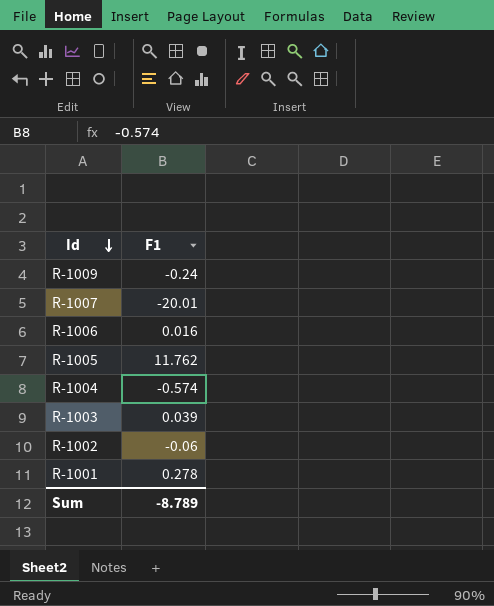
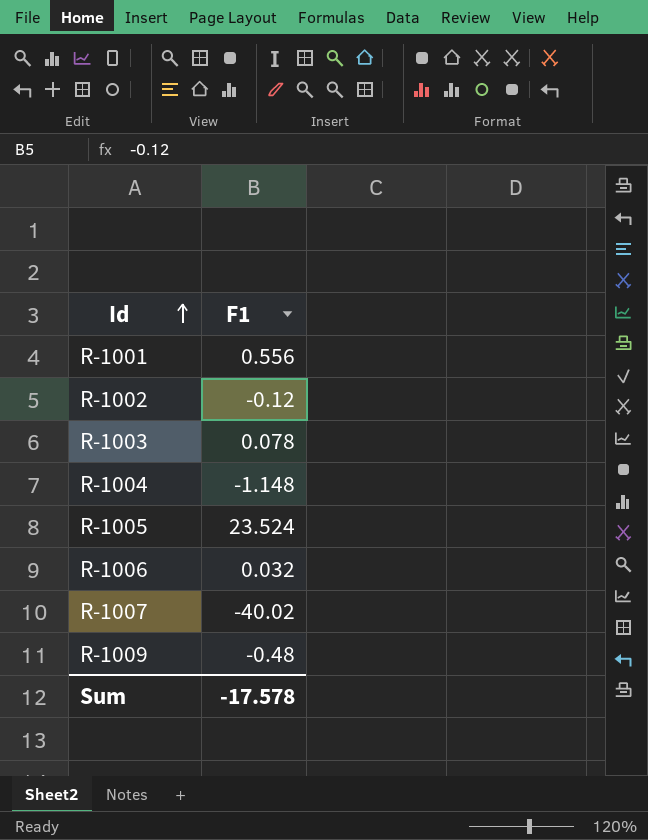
row order: Id descending -> Id ascending
R-1001 | F1: 0.278 -> 0.556
R-1002 | F1: -0.06 -> -0.12
R-1003 | F1: 0.039 -> 0.078
R-1004 | F1: -0.574 -> -1.148
R-1005 | F1: 11.762 -> 23.524
R-1006 | F1: 0.016 -> 0.032
R-1007 | F1: -20.01 -> -40.02
R-1009 | F1: -0.24 -> -0.48
Sum | F1: -8.789 -> -17.578

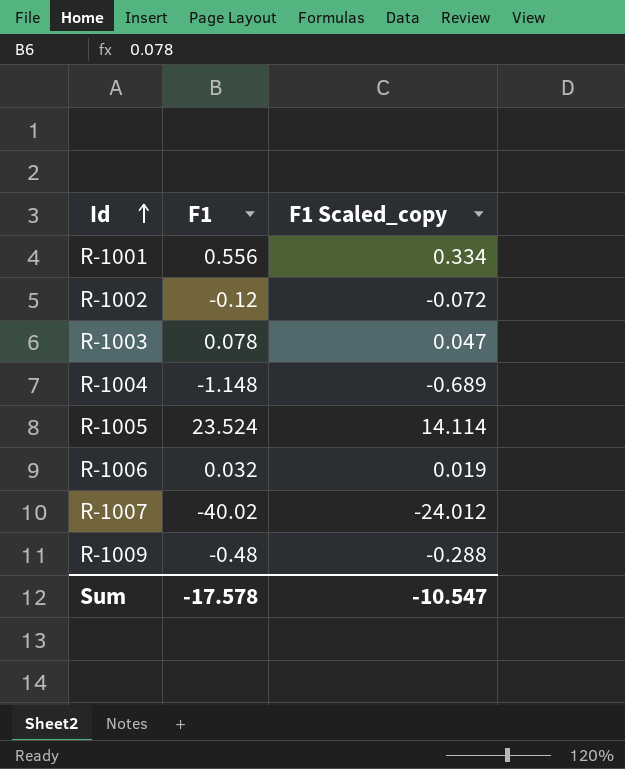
column F1 Scaled_copy | formula: none -> [F1] * 0.6

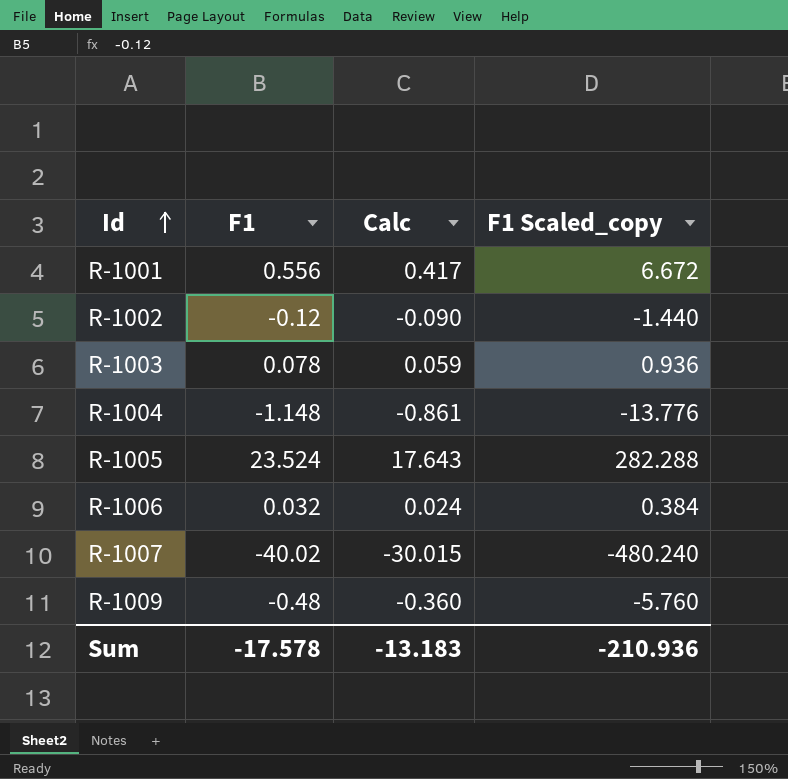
column Calc | formula: none -> [F1] * 0.75
column F1 Scaled_copy | formula: [F1] * 0.6 -> [F1] * 12
Sum | F1 Scaled_copy: -10.547 -> -210.936

